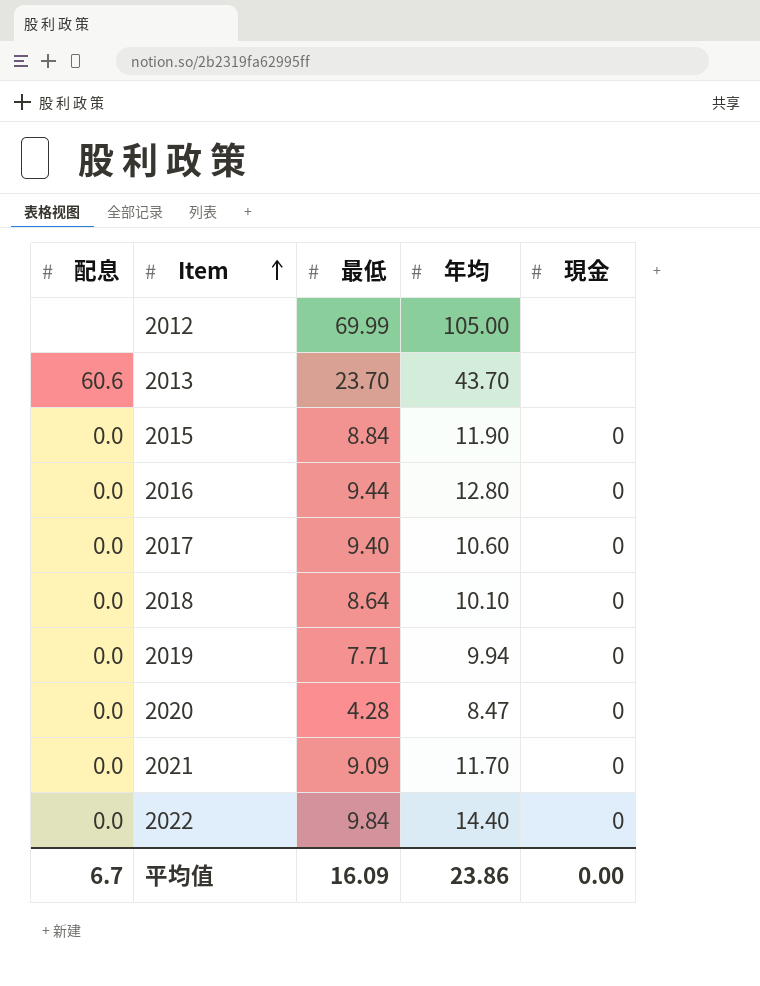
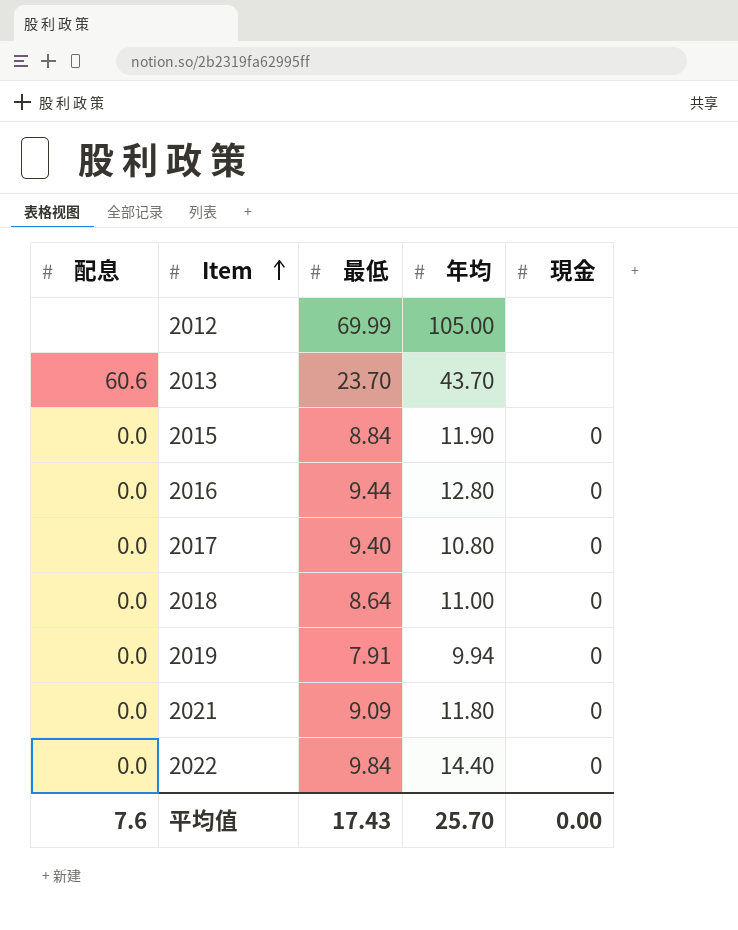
row 2020: 0.0 | 4.28 | 8.47 | 0 -> none
2017 | 年均: 10.60 -> 10.80
2018 | 年均: 10.10 -> 11.00
2019 | 最低: 7.71 -> 7.91
2021 | 年均: 11.70 -> 11.80
平均值 | 配息: 6.7 -> 7.6
平均值 | 最低: 16.09 -> 17.43
平均值 | 年均: 23.86 -> 25.70

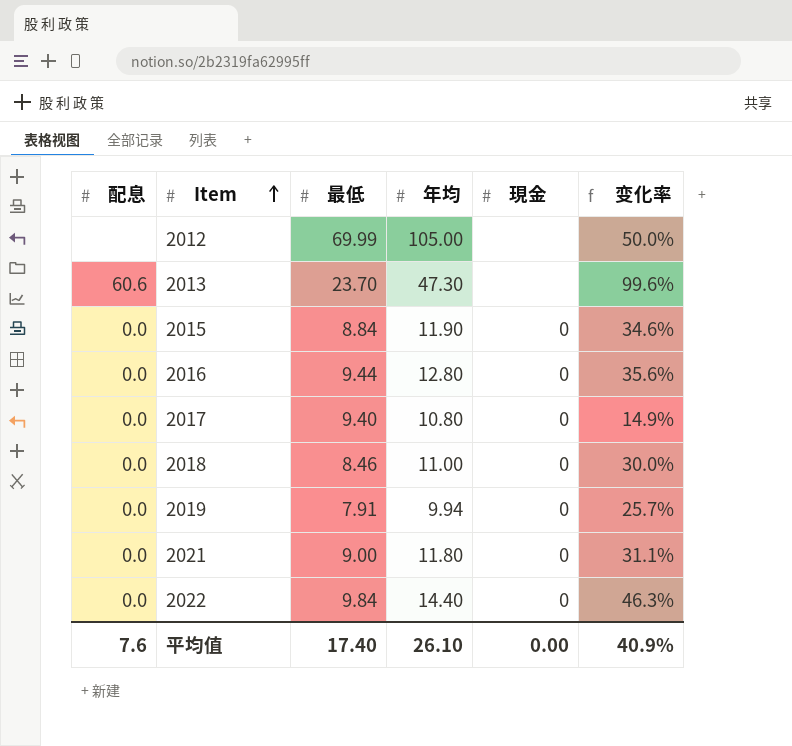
column 变化率 | formula: none -> ([年均] - [最低]) / [最低]
2013 | 年均: 43.70 -> 47.30
2018 | 最低: 8.64 -> 8.46
2021 | 最低: 9.09 -> 9.00
平均值 | 最低: 17.43 -> 17.40
平均值 | 年均: 25.70 -> 26.10

